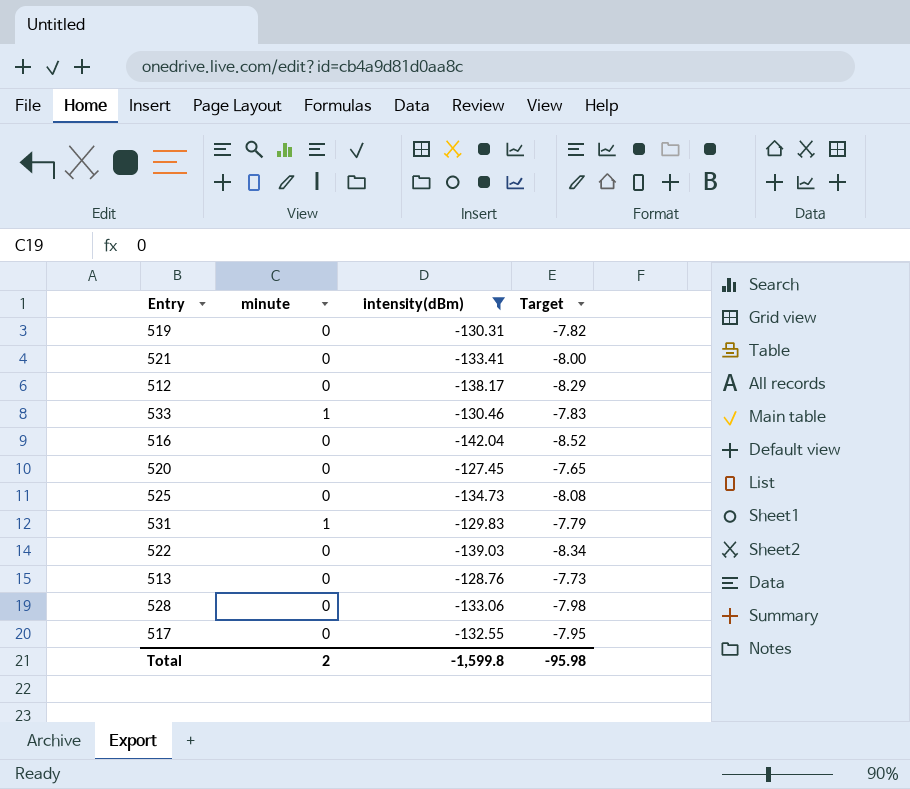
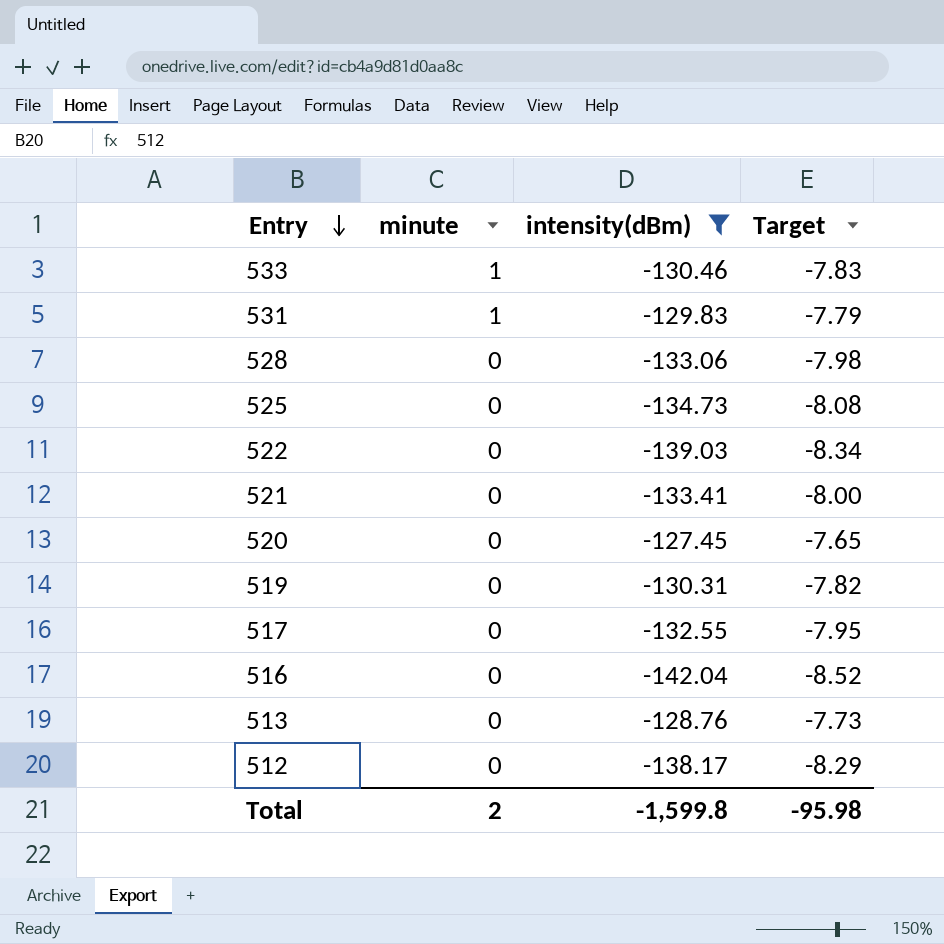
row order: none -> Entry descending

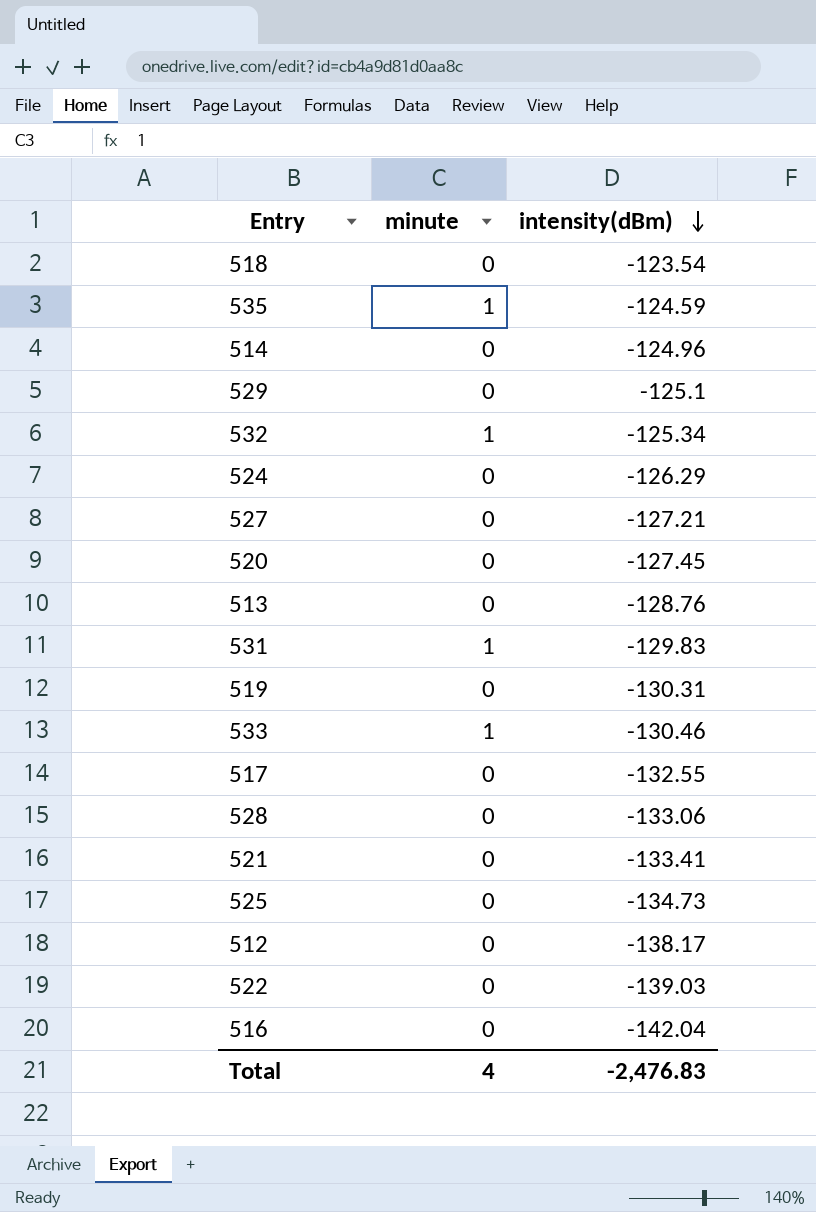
filter: intensity(dBm) <= -127.45 -> none
row order: Entry descending -> intensity(dBm) descending
column Target | formula: [intensity(dBm)] * 0.06 -> none
Total | minute: 2 -> 4
Total | intensity(dBm): -1,599.8 -> -2,476.83

